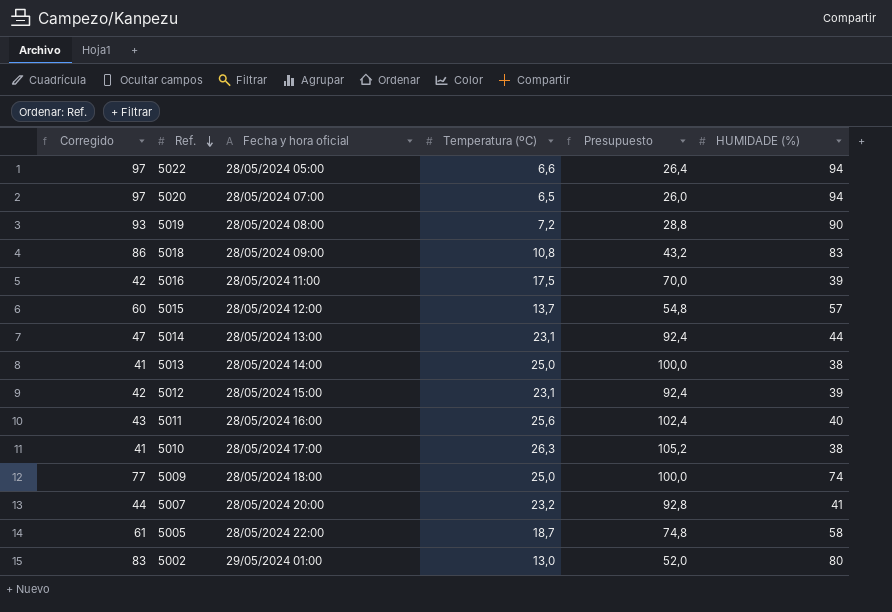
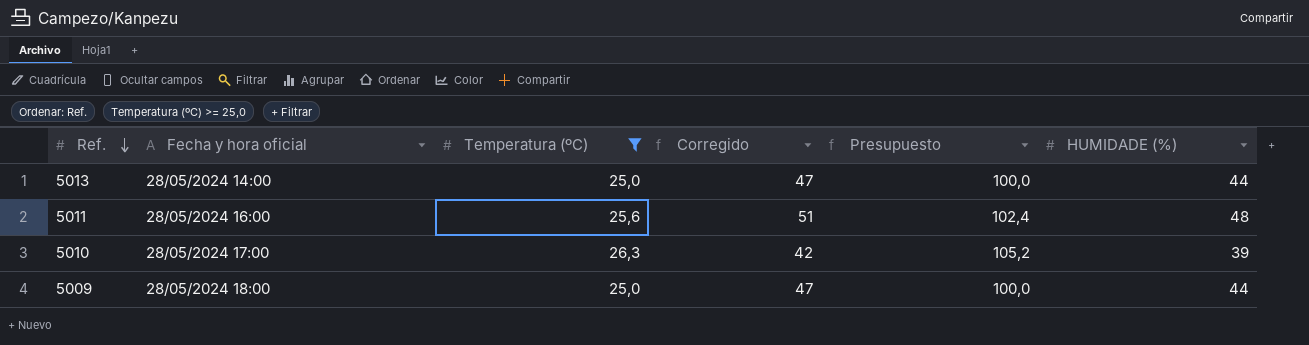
filter: none -> Temperatura (ºC) >= 25,0
column Corregido | position: 1 -> 4
5013 | Corregido: 41 -> 47
5013 | HUMIDADE (%): 38 -> 44
5011 | Corregido: 43 -> 51
5011 | HUMIDADE (%): 40 -> 48
5010 | Corregido: 41 -> 42
5010 | HUMIDADE (%): 38 -> 39
5009 | Corregido: 77 -> 47
5009 | HUMIDADE (%): 74 -> 44

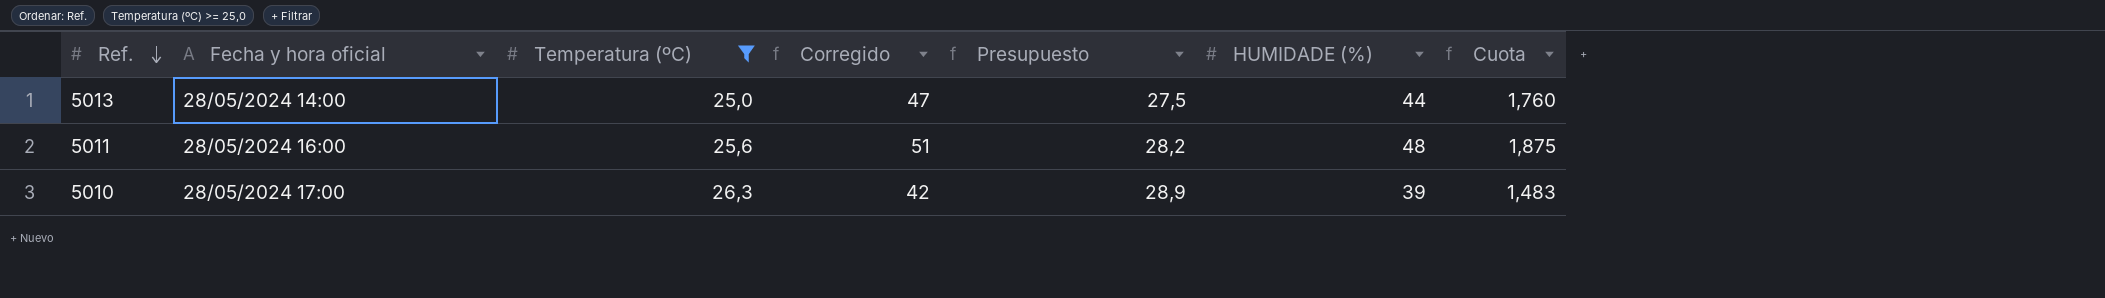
column Presupuesto | formula: [Temperatura (ºC)] * 4 -> [Temperatura (ºC)] * 1,1
column Cuota | formula: none -> [HUMIDADE (%)] / [Temperatura (ºC)]
row 5009: 28/05/2024 18:00 | 25,0 | 47 | 100,0 | 44 -> none

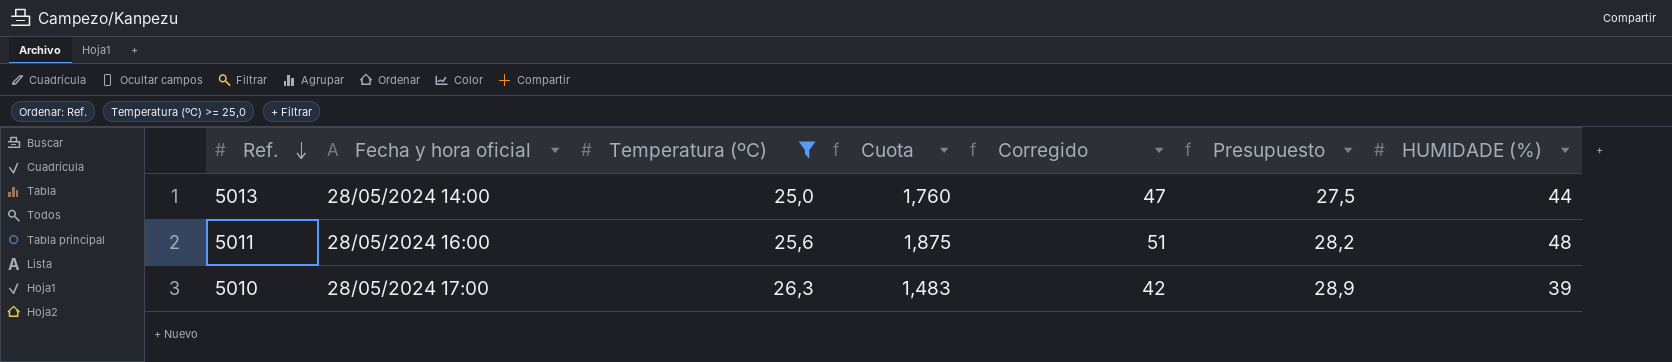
column Cuota | position: 7 -> 4

